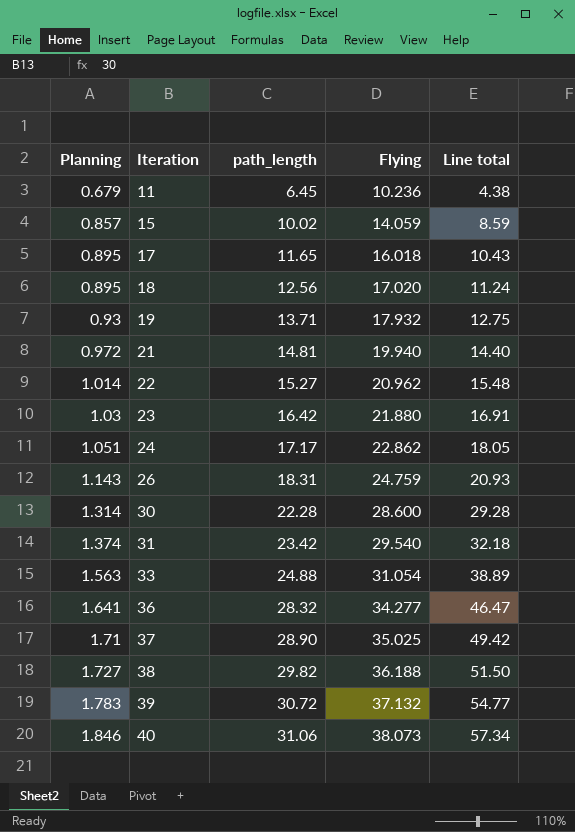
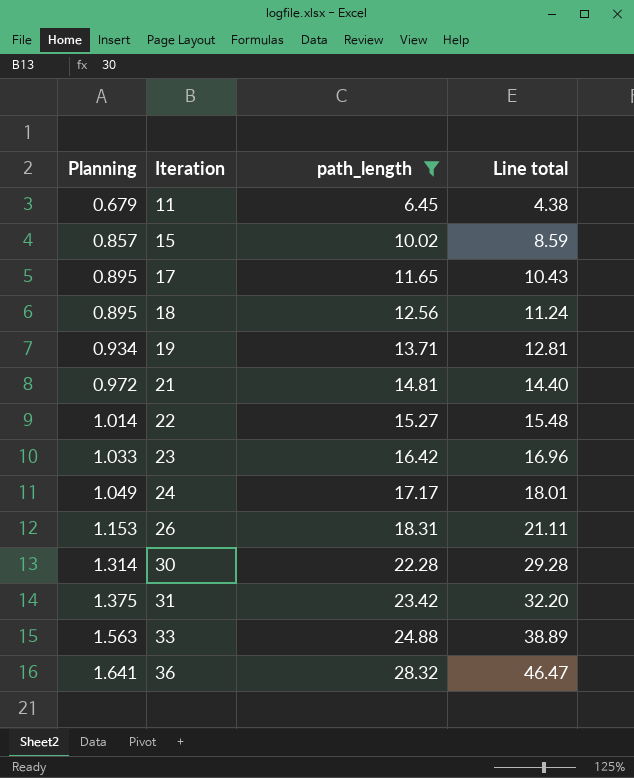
filter: none -> path_length <= 28.32
column Flying | position: 4 -> none
19 | Planning: 0.93 -> 0.934
19 | Line total: 12.75 -> 12.81
23 | Planning: 1.03 -> 1.033
23 | Line total: 16.91 -> 16.96
24 | Planning: 1.051 -> 1.049
24 | Line total: 18.05 -> 18.01
26 | Planning: 1.143 -> 1.153
26 | Line total: 20.93 -> 21.11
31 | Planning: 1.374 -> 1.375
31 | Line total: 32.18 -> 32.20

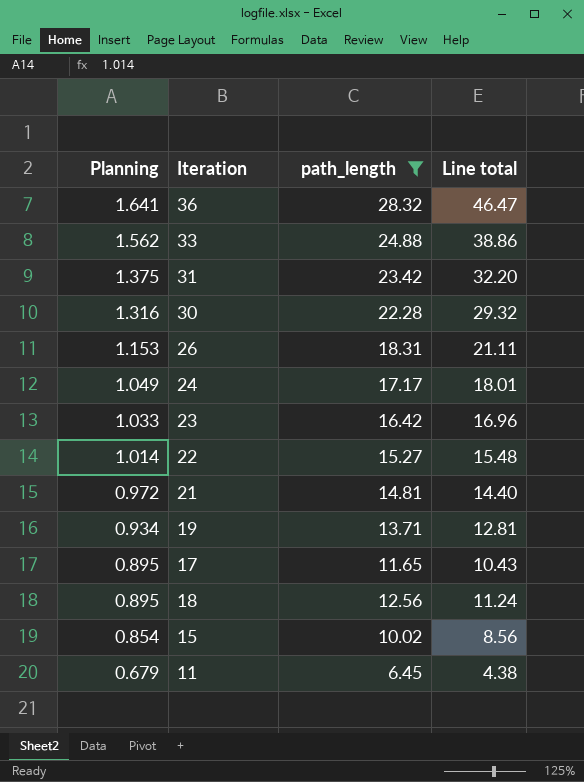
row order: Planning ascending -> Planning descending
33 | Planning: 1.563 -> 1.562
33 | Line total: 38.89 -> 38.86
30 | Planning: 1.314 -> 1.316
30 | Line total: 29.28 -> 29.32
15 | Planning: 0.857 -> 0.854
15 | Line total: 8.59 -> 8.56

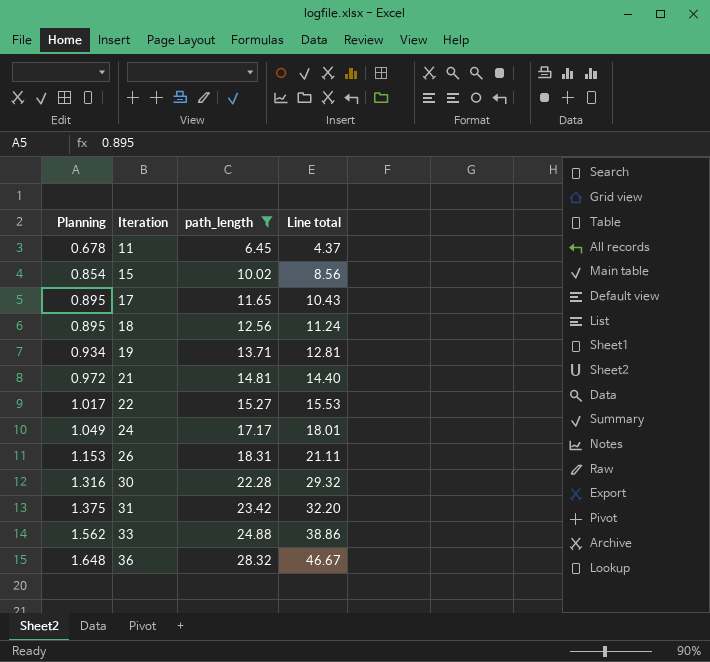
row order: Planning descending -> Planning ascending
row 23: 1.033 | 16.42 | 16.96 -> none
11 | Planning: 0.679 -> 0.678
11 | Line total: 4.38 -> 4.37
22 | Planning: 1.014 -> 1.017
22 | Line total: 15.48 -> 15.53
36 | Planning: 1.641 -> 1.648
36 | Line total: 46.47 -> 46.67

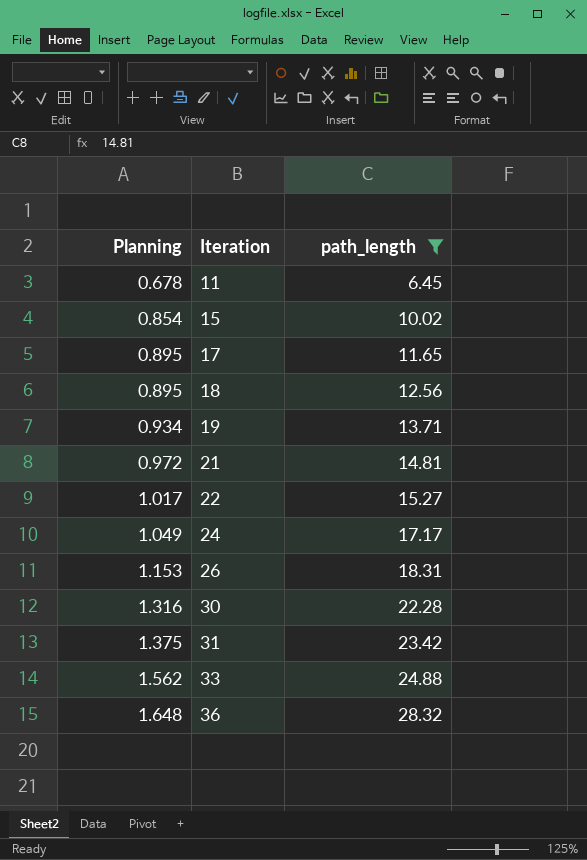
column Line total | formula: [Planning] * [path_length] -> none

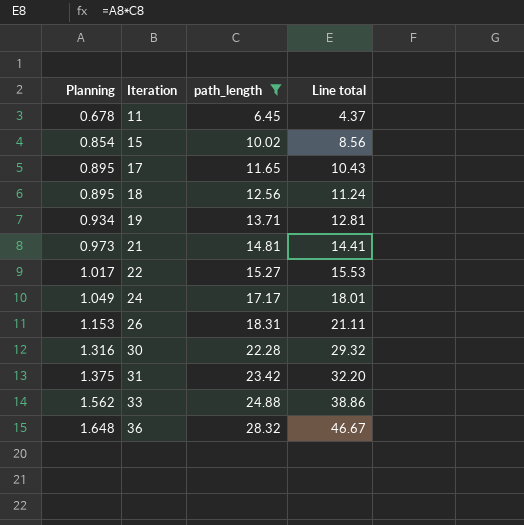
column Line total | formula: none -> [Planning] * [path_length]
21 | Planning: 0.972 -> 0.973

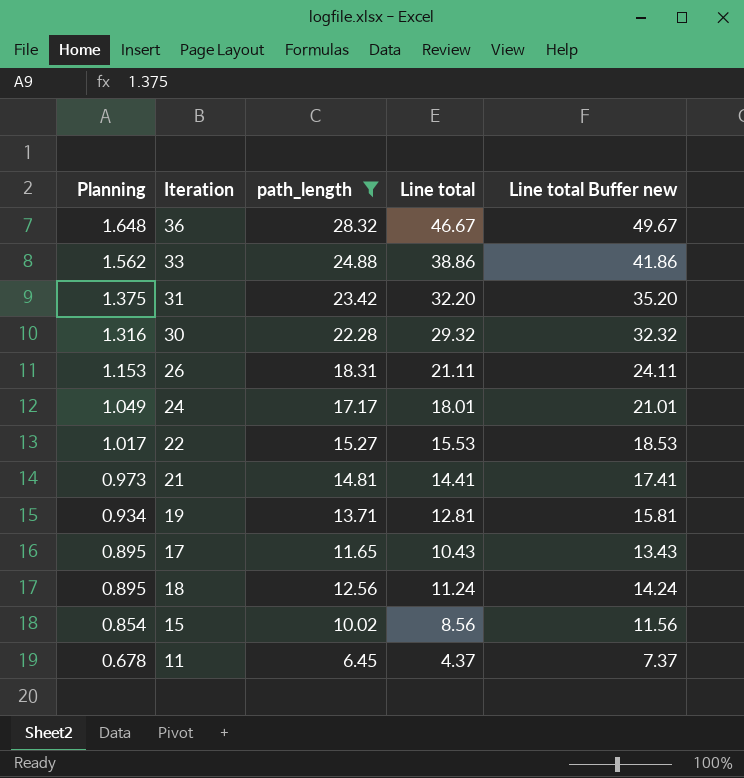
row order: Planning ascending -> Planning descending
column Line total Buffer new | formula: none -> [Line total] + 3

